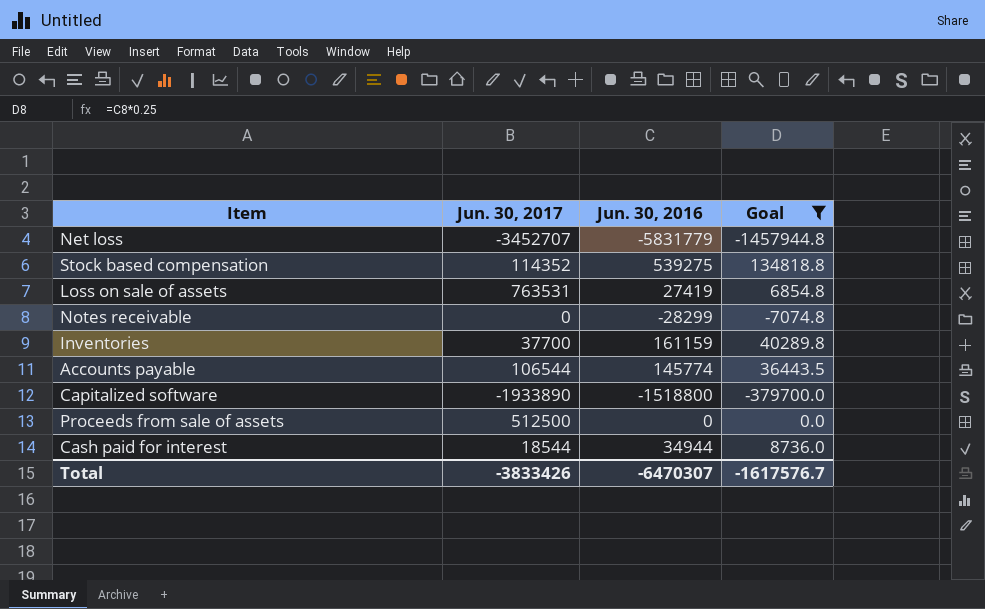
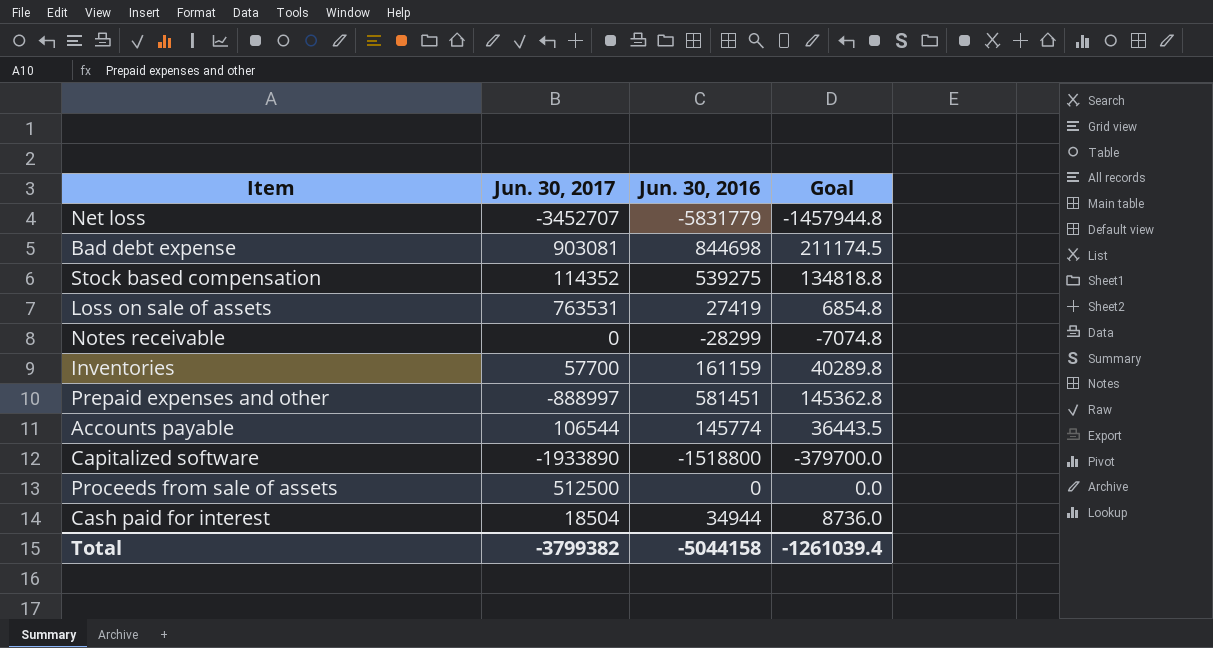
filter: Goal <= 134818.8 -> none
Inventories | Jun. 30, 2017: 37700 -> 57700
Cash paid for interest | Jun. 30, 2017: 18544 -> 18504
Total | Jun. 30, 2017: -3833426 -> -3799382
Total | Jun. 30, 2016: -6470307 -> -5044158
Total | Goal: -1617576.7 -> -1261039.4

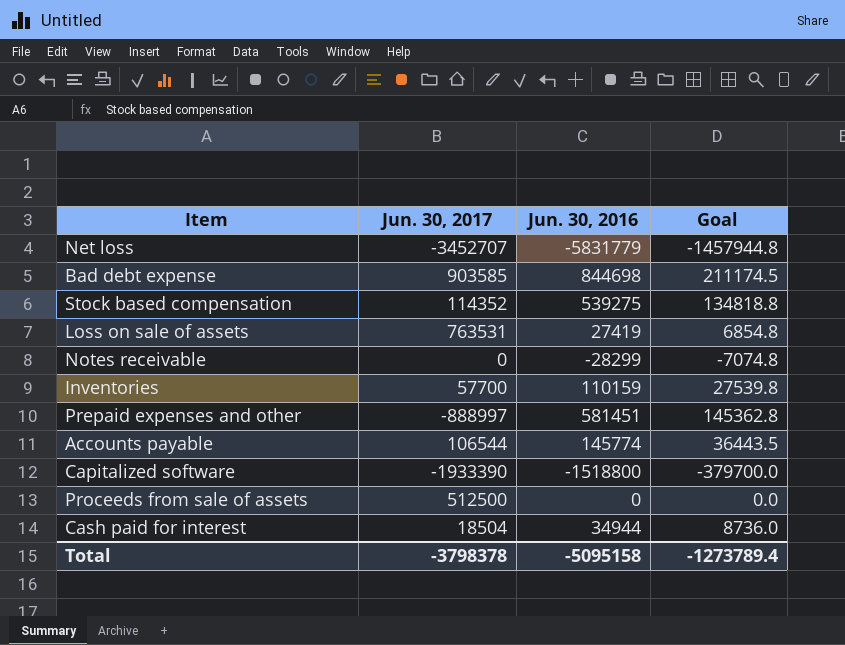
Bad debt expense | Jun. 30, 2017: 903081 -> 903585
Inventories | Jun. 30, 2016: 161159 -> 110159
Inventories | Goal: 40289.8 -> 27539.8
Capitalized software | Jun. 30, 2017: -1933890 -> -1933390
Total | Jun. 30, 2017: -3799382 -> -3798378
Total | Jun. 30, 2016: -5044158 -> -5095158
Total | Goal: -1261039.4 -> -1273789.4

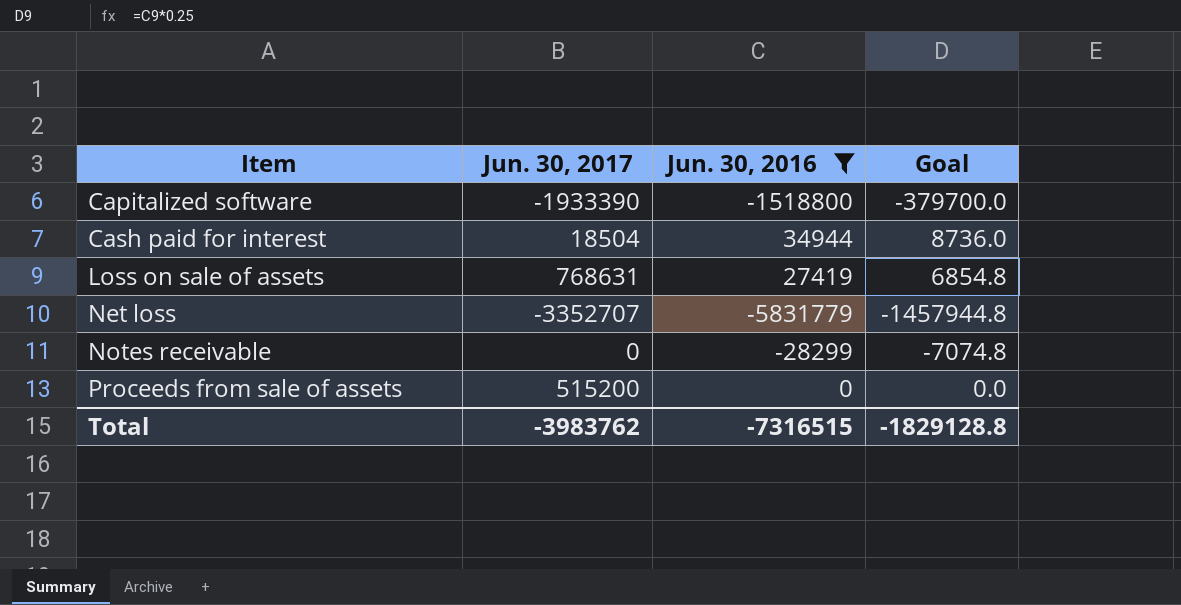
filter: none -> Jun. 30, 2016 <= 34944
row order: none -> Item ascending
Loss on sale of assets | Jun. 30, 2017: 763531 -> 768631
Net loss | Jun. 30, 2017: -3452707 -> -3352707
Proceeds from sale of assets | Jun. 30, 2017: 512500 -> 515200
Total | Jun. 30, 2017: -3798378 -> -3983762
Total | Jun. 30, 2016: -5095158 -> -7316515
Total | Goal: -1273789.4 -> -1829128.8

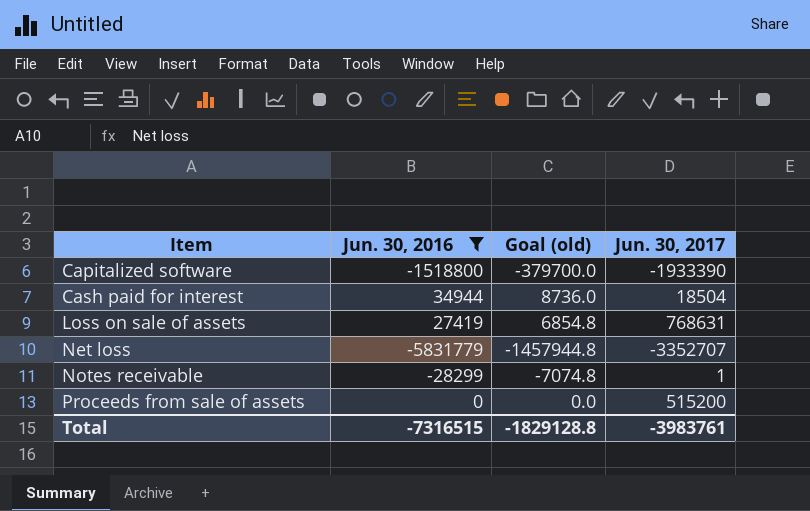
column name: Goal -> Goal (old)
column Jun. 30, 2017 | position: 2 -> 4
Notes receivable | Jun. 30, 2017: 0 -> 1
Total | Jun. 30, 2017: -3983762 -> -3983761

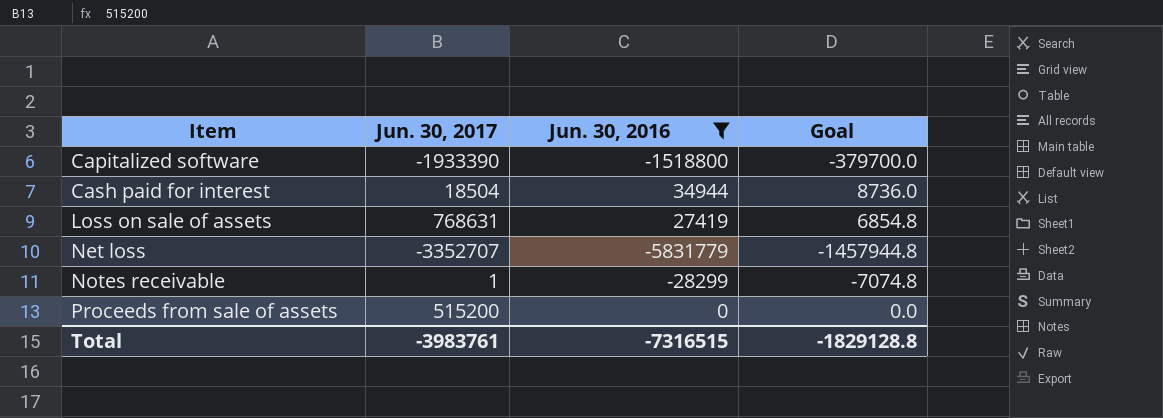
column Jun. 30, 2017 | position: 4 -> 2
column name: Goal (old) -> Goal

